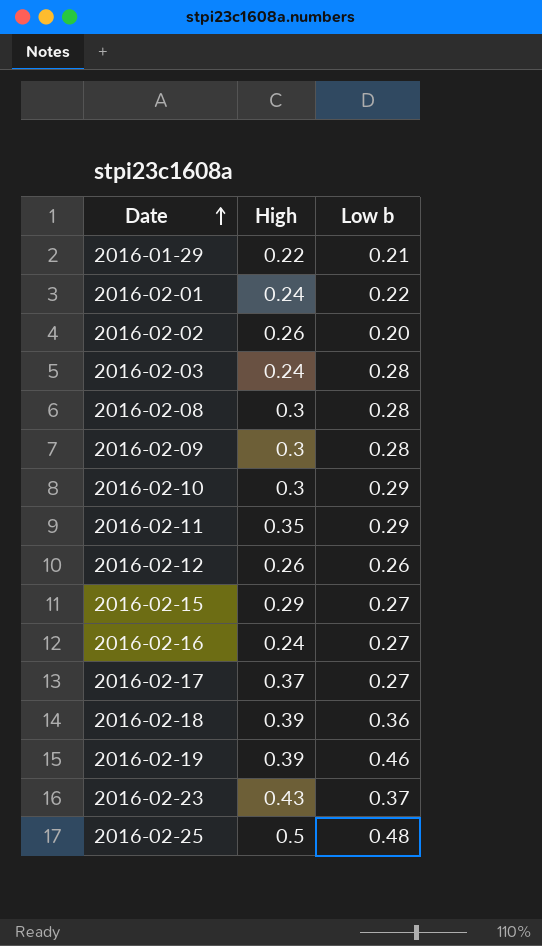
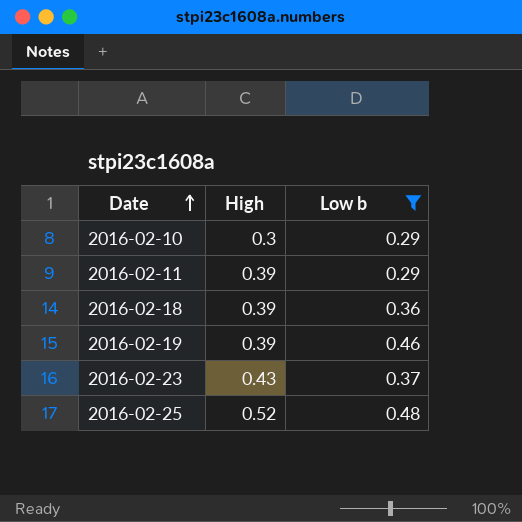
filter: none -> Low b >= 0.29
2016-02-11 | High: 0.35 -> 0.39
2016-02-25 | High: 0.5 -> 0.52

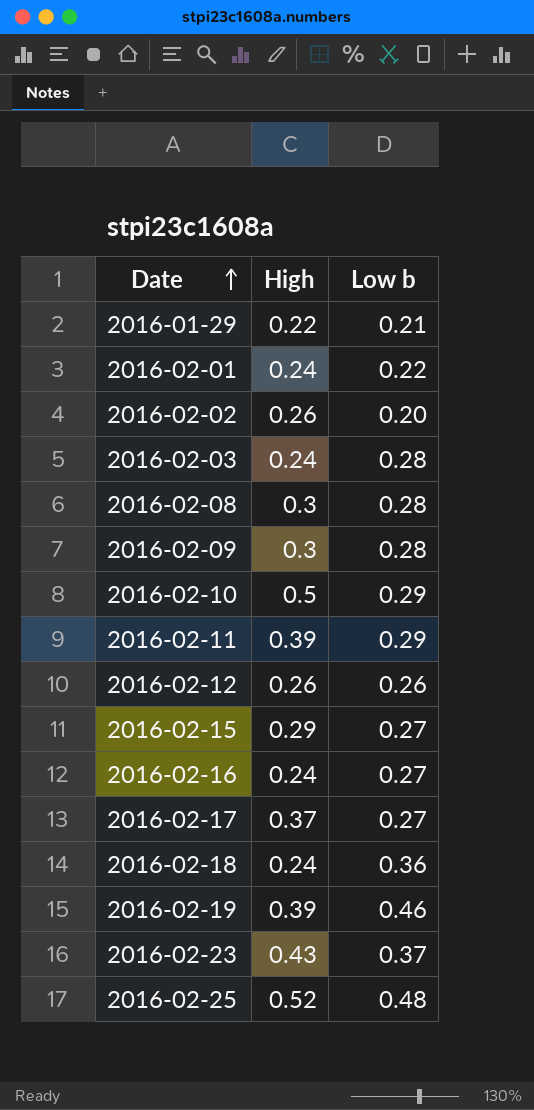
filter: Low b >= 0.29 -> none
2016-02-10 | High: 0.3 -> 0.5
2016-02-18 | High: 0.39 -> 0.24

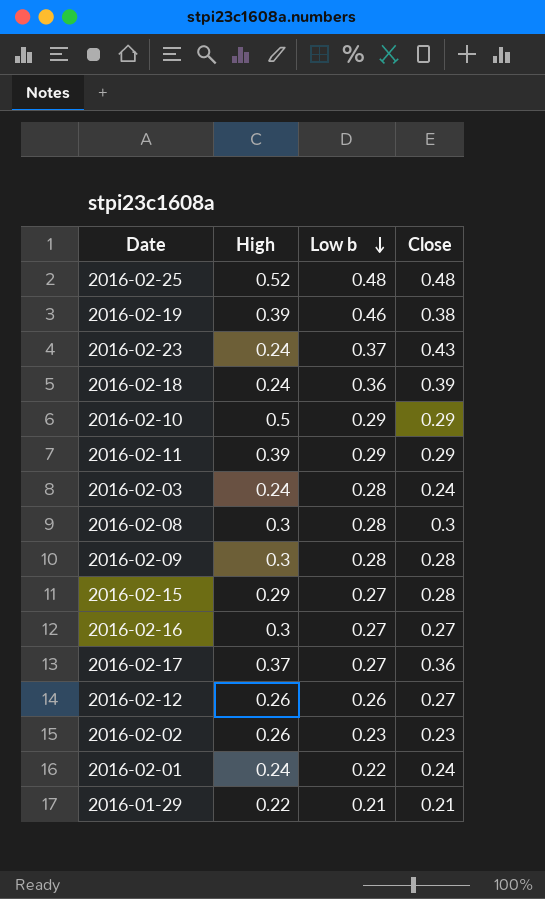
row order: Date ascending -> Low b descending
column Close | position: none -> 4
2016-02-23 | High: 0.43 -> 0.24
2016-02-16 | High: 0.24 -> 0.3
2016-02-02 | Low b: 0.20 -> 0.23

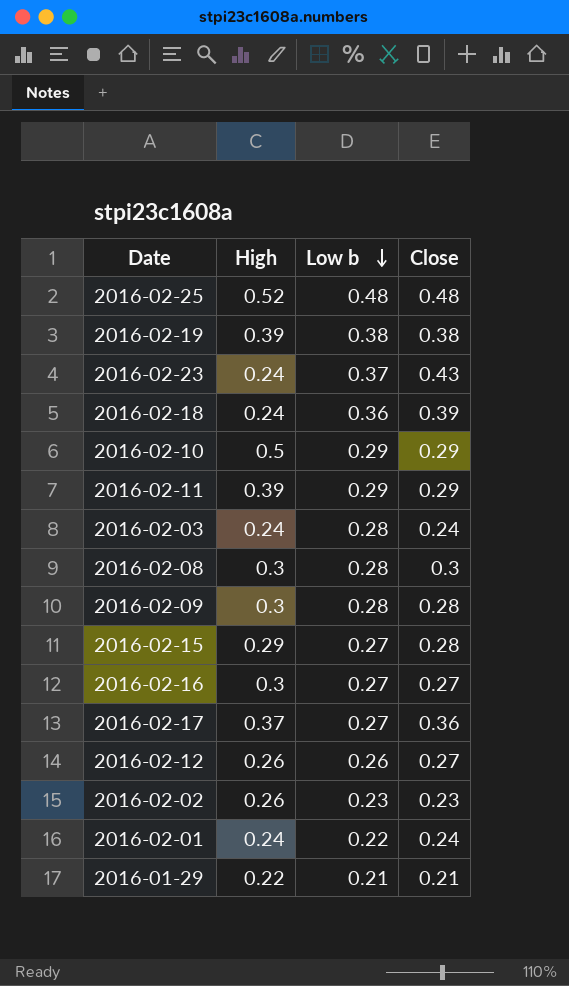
2016-02-19 | Low b: 0.46 -> 0.38

